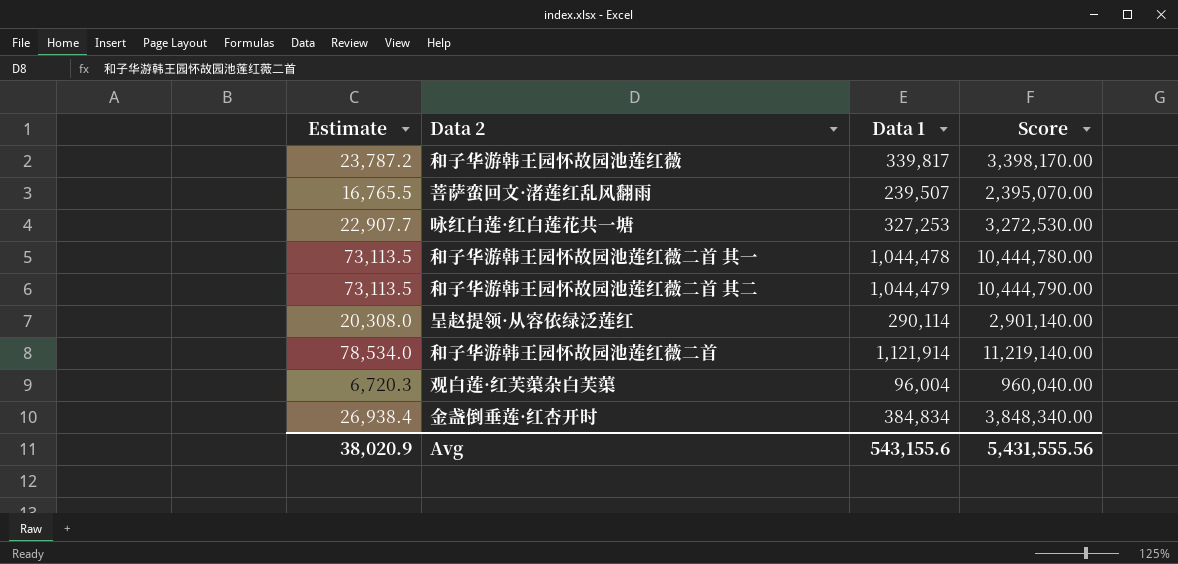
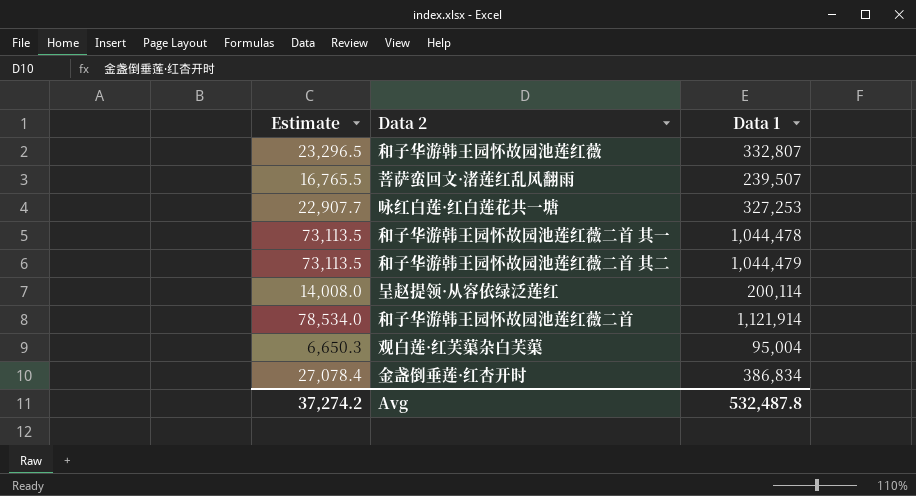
column Score | formula: [Data 1] * 10 -> none
和子华游韩王园怀故园池莲红薇 | Estimate: 23,787.2 -> 23,296.5
和子华游韩王园怀故园池莲红薇 | Data 1: 339,817 -> 332,807
呈赵提领·从容依绿泛莲红 | Estimate: 20,308.0 -> 14,008.0
呈赵提领·从容依绿泛莲红 | Data 1: 290,114 -> 200,114
观白莲·红芙蕖杂白芙蕖 | Estimate: 6,720.3 -> 6,650.3
观白莲·红芙蕖杂白芙蕖 | Data 1: 96,004 -> 95,004
金盏倒垂莲·红杏开时 | Estimate: 26,938.4 -> 27,078.4
金盏倒垂莲·红杏开时 | Data 1: 384,834 -> 386,834
Avg | Estimate: 38,020.9 -> 37,274.2
Avg | Data 1: 543,155.6 -> 532,487.8

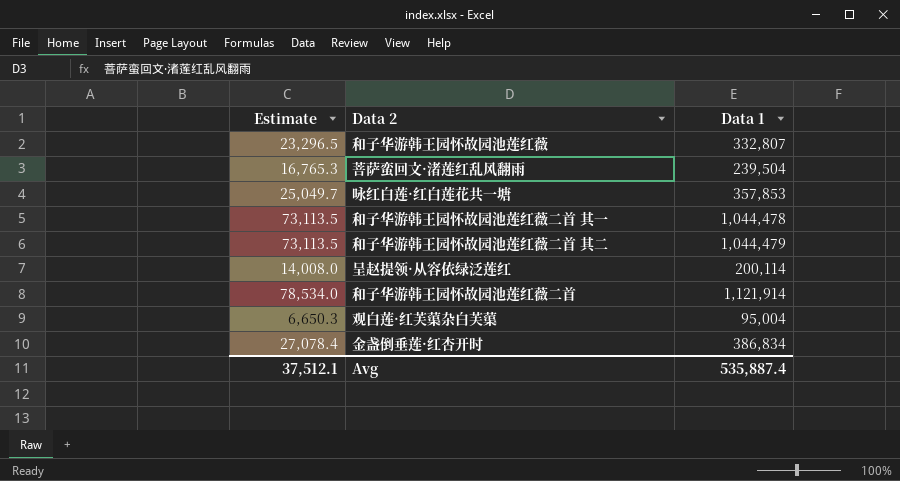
菩萨蛮回文·渚莲红乱风翻雨 | Estimate: 16,765.5 -> 16,765.3
菩萨蛮回文·渚莲红乱风翻雨 | Data 1: 239,507 -> 239,504
咏红白莲·红白莲花共一塘 | Estimate: 22,907.7 -> 25,049.7
咏红白莲·红白莲花共一塘 | Data 1: 327,253 -> 357,853
Avg | Estimate: 37,274.2 -> 37,512.1
Avg | Data 1: 532,487.8 -> 535,887.4

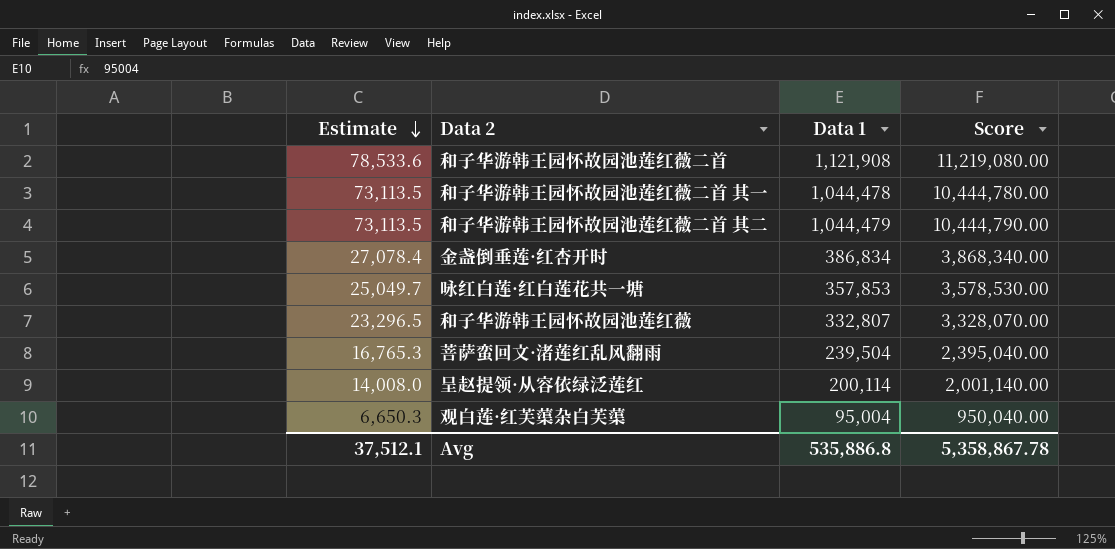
row order: none -> Estimate descending
column Score | formula: none -> [Data 1] * 10
和子华游韩王园怀故园池莲红薇二首 | Estimate: 78,534.0 -> 78,533.6
和子华游韩王园怀故园池莲红薇二首 | Data 1: 1,121,914 -> 1,121,908
Avg | Data 1: 535,887.4 -> 535,886.8

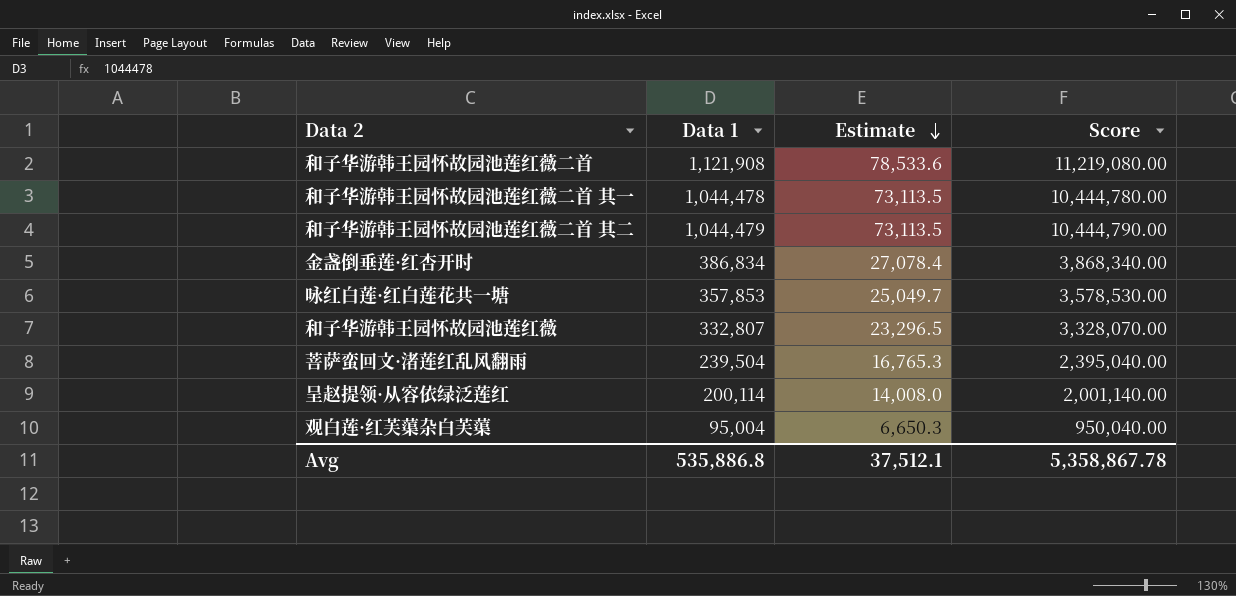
column Estimate | position: 1 -> 3

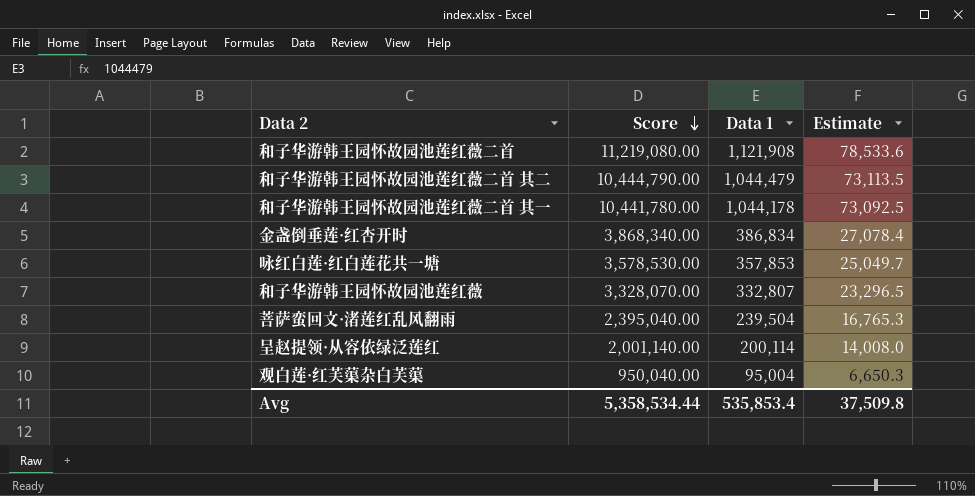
row order: Estimate descending -> Score descending
column Score | position: 4 -> 2
和子华游韩王园怀故园池莲红薇二首 其一 | Score: 10,444,780.00 -> 10,441,780.00
和子华游韩王园怀故园池莲红薇二首 其一 | Data 1: 1,044,478 -> 1,044,178
和子华游韩王园怀故园池莲红薇二首 其一 | Estimate: 73,113.5 -> 73,092.5
Avg | Score: 5,358,867.78 -> 5,358,534.44
Avg | Data 1: 535,886.8 -> 535,853.4
Avg | Estimate: 37,512.1 -> 37,509.8

